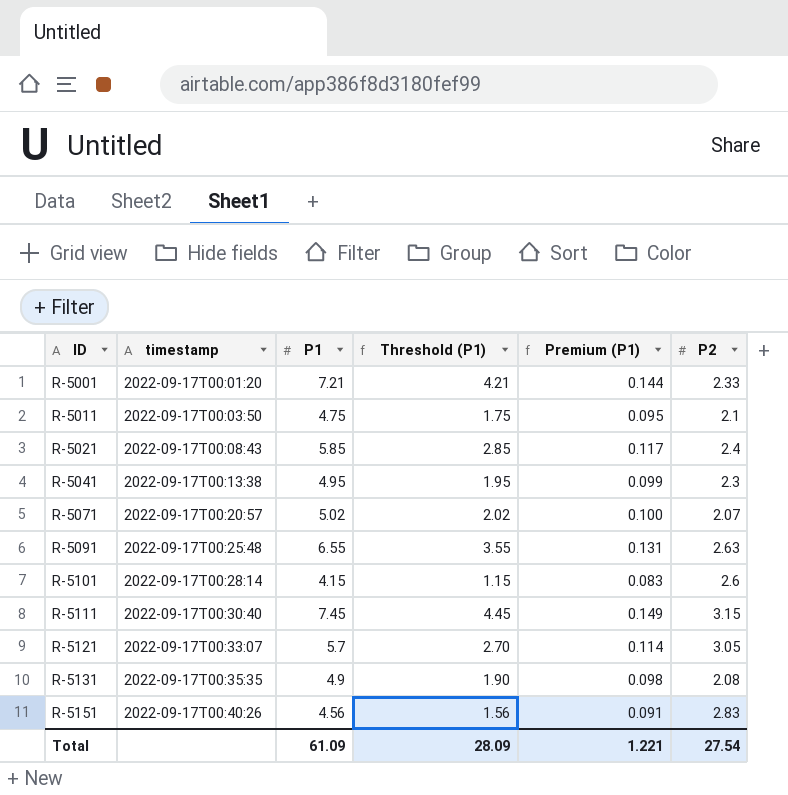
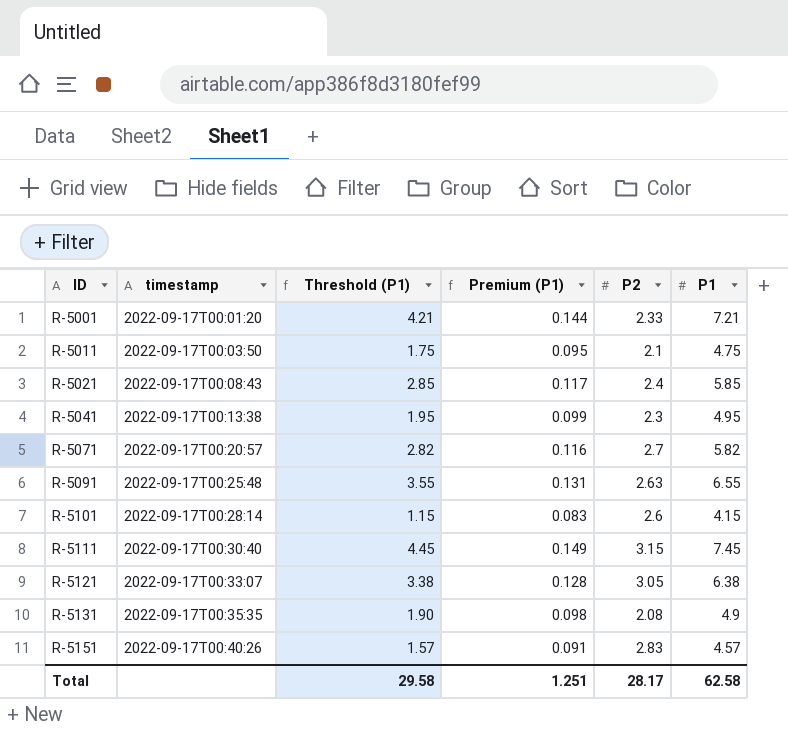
column P1 | position: 3 -> 6
R-5071 | Threshold (P1): 2.02 -> 2.82
R-5071 | Premium (P1): 0.100 -> 0.116
R-5071 | P2: 2.07 -> 2.7
R-5071 | P1: 5.02 -> 5.82
R-5121 | Threshold (P1): 2.70 -> 3.38
R-5121 | Premium (P1): 0.114 -> 0.128
R-5121 | P1: 5.7 -> 6.38
R-5151 | Threshold (P1): 1.56 -> 1.57
R-5151 | P1: 4.56 -> 4.57
Total | Threshold (P1): 28.09 -> 29.58
Total | Premium (P1): 1.221 -> 1.251
Total | P2: 27.54 -> 28.17
Total | P1: 61.09 -> 62.58

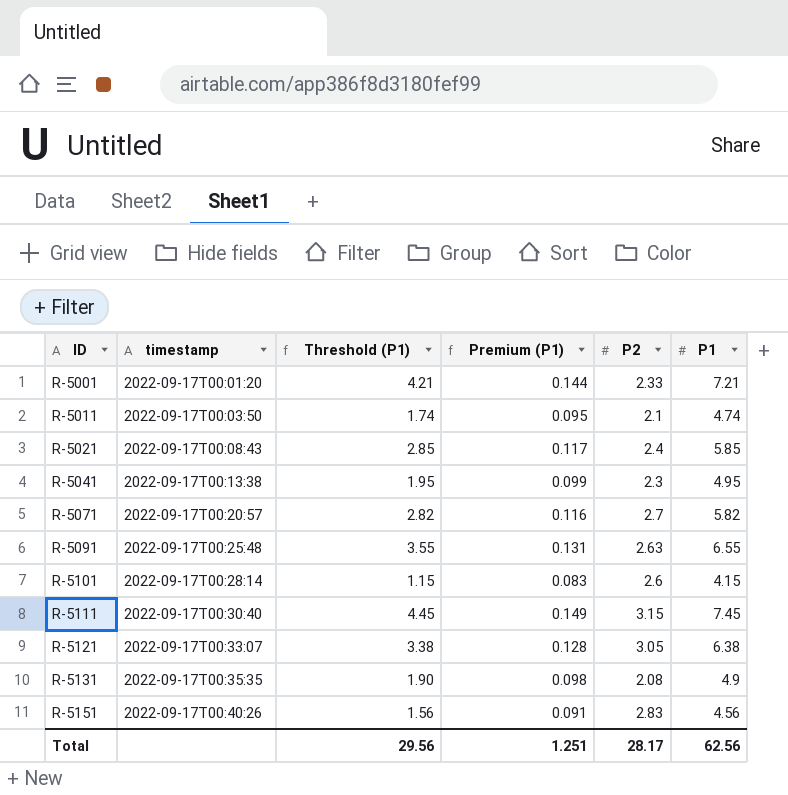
R-5011 | Threshold (P1): 1.75 -> 1.74
R-5011 | P1: 4.75 -> 4.74
R-5151 | Threshold (P1): 1.57 -> 1.56
R-5151 | P1: 4.57 -> 4.56
Total | Threshold (P1): 29.58 -> 29.56
Total | P1: 62.58 -> 62.56

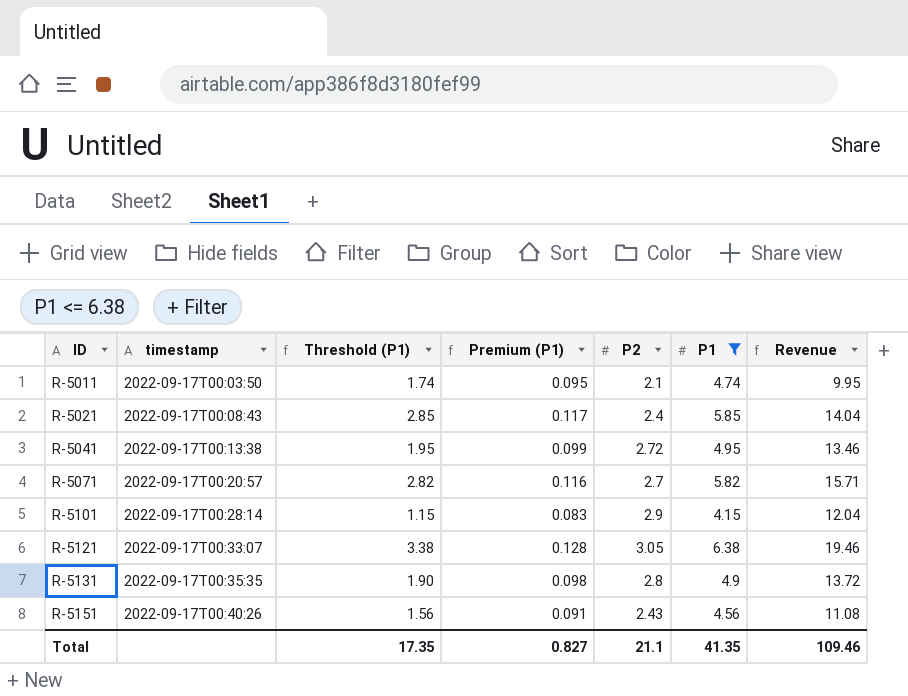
filter: none -> P1 <= 6.38
column Revenue | formula: none -> [P2] * [P1]
R-5041 | P2: 2.3 -> 2.72
R-5101 | P2: 2.6 -> 2.9
R-5131 | P2: 2.08 -> 2.8
R-5151 | P2: 2.83 -> 2.43
Total | Threshold (P1): 29.56 -> 17.35
Total | Premium (P1): 1.251 -> 0.827
Total | P2: 28.17 -> 21.1
Total | P1: 62.56 -> 41.35

